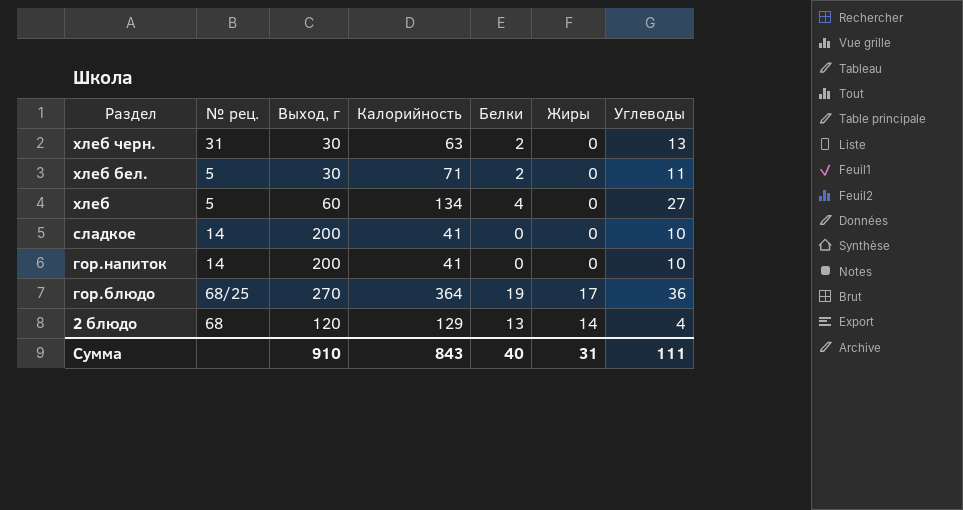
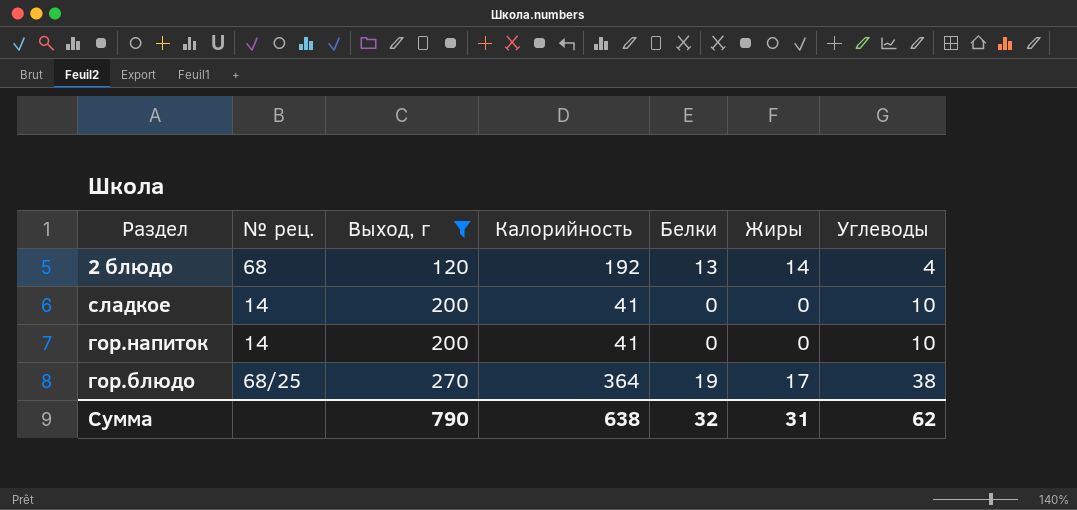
filter: none -> Выход, г >= 120
row order: Раздел descending -> Выход, г ascending
2 блюдо | Калорийность: 129 -> 192
гор.блюдо | Углеводы: 36 -> 38
Сумма | Выход, г: 910 -> 790
Сумма | Калорийность: 843 -> 638
Сумма | Белки: 40 -> 32
Сумма | Углеводы: 111 -> 62

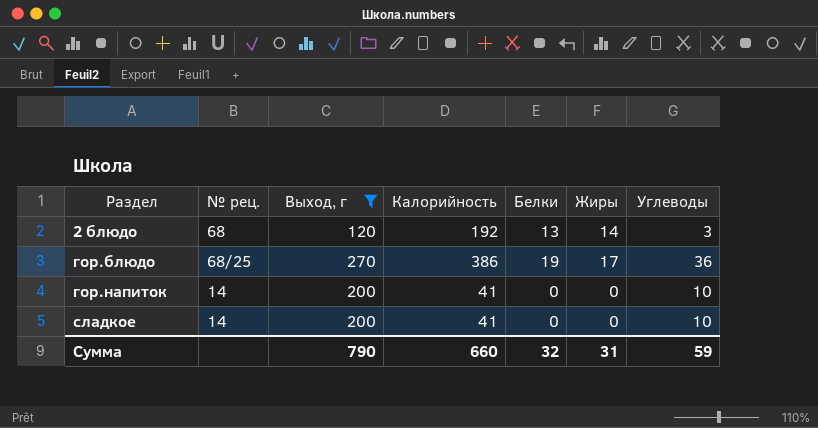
row order: Выход, г ascending -> Раздел ascending
2 блюдо | Углеводы: 4 -> 3
гор.блюдо | Калорийность: 364 -> 386
гор.блюдо | Углеводы: 38 -> 36
Сумма | Калорийность: 638 -> 660
Сумма | Углеводы: 62 -> 59

